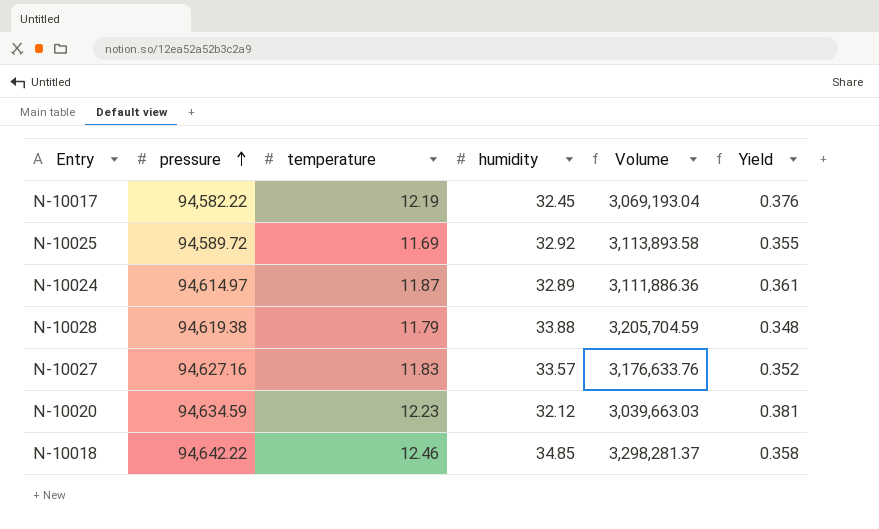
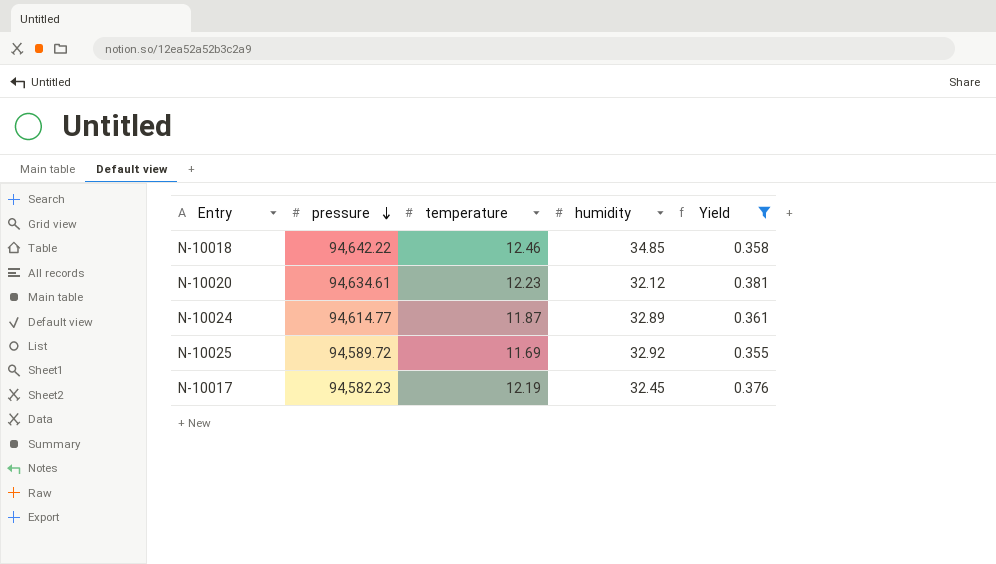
filter: none -> Yield >= 0.355
row order: pressure ascending -> pressure descending
column Volume | formula: [pressure] * [humidity] -> none
N-10020 | pressure: 94,634.59 -> 94,634.61
N-10024 | pressure: 94,614.97 -> 94,614.77
N-10017 | pressure: 94,582.22 -> 94,582.23

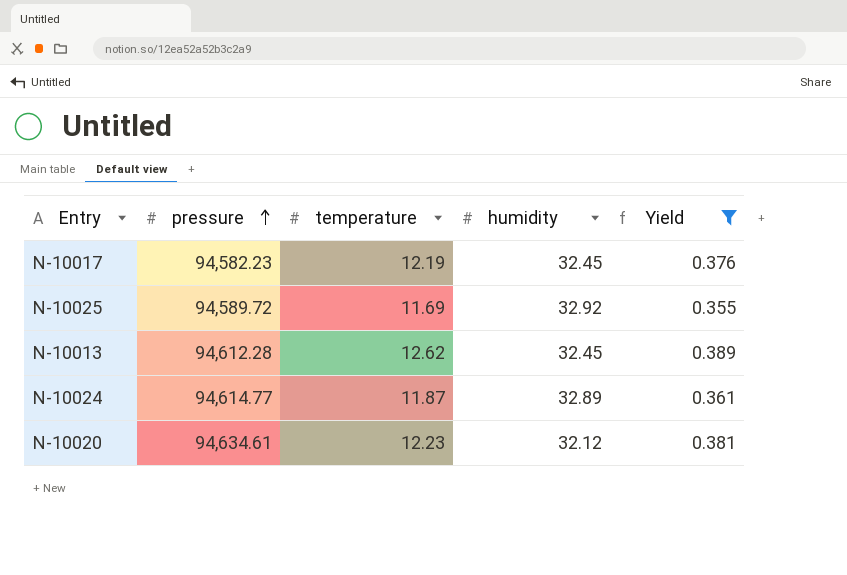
row order: pressure descending -> pressure ascending
row N-10018: 94,642.22 | 12.46 | 34.85 | 0.358 -> none
row N-10013: none -> 94,612.28 | 12.62 | 32.45 | 0.389

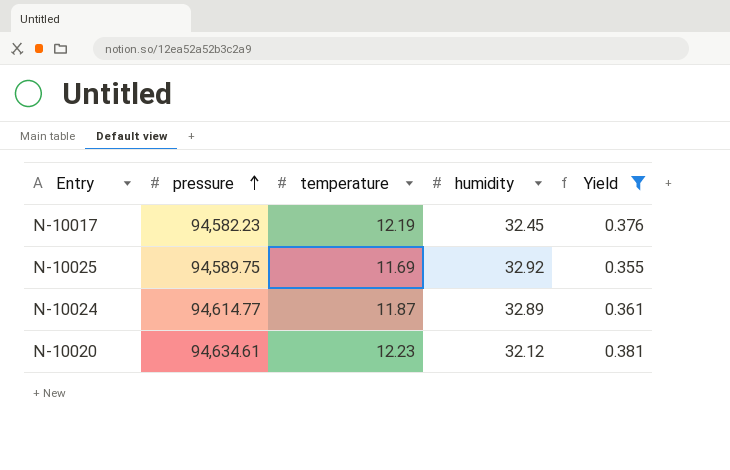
row N-10013: 94,612.28 | 12.62 | 32.45 | 0.389 -> none
N-10025 | pressure: 94,589.72 -> 94,589.75

